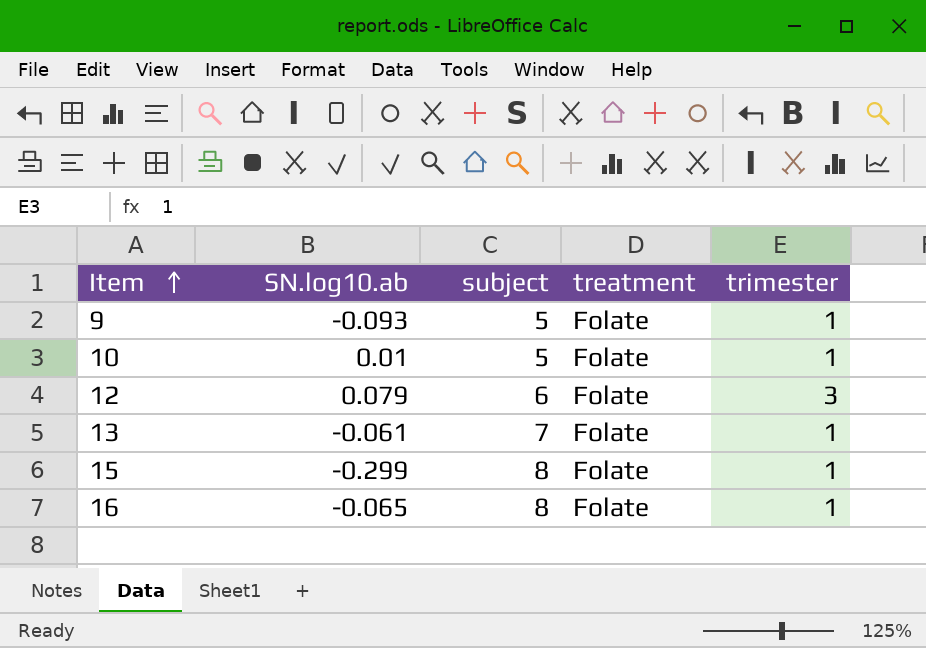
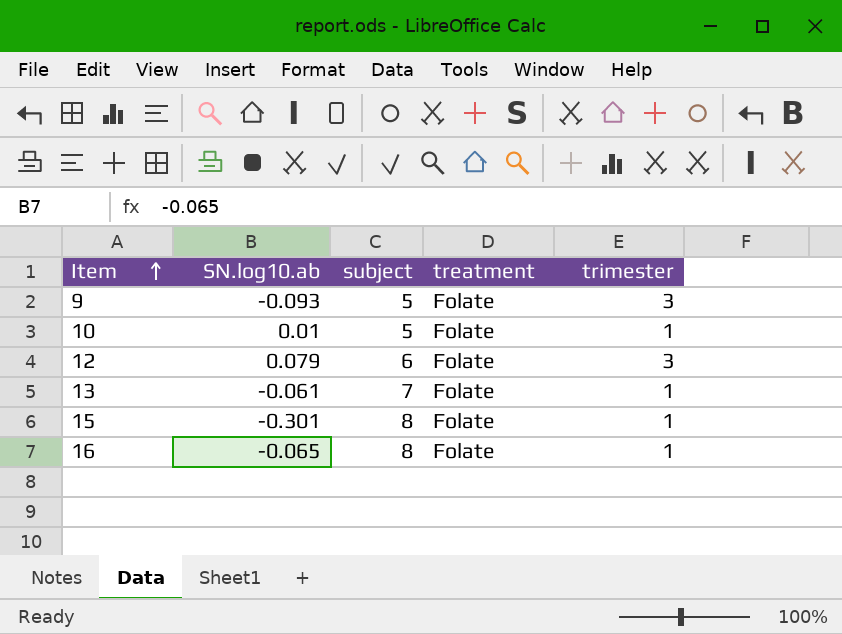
9 | trimester: 1 -> 3
15 | SN.log10.ab: -0.299 -> -0.301

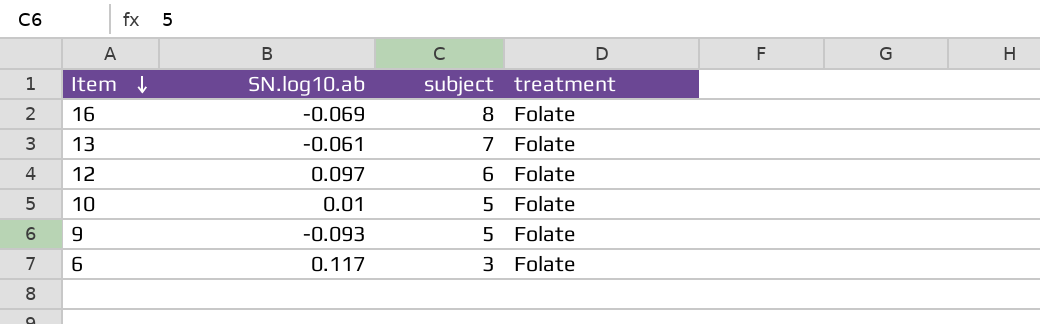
row order: Item ascending -> Item descending
column trimester | position: 5 -> none
row 15: -0.301 | 8 | Folate | 1 -> none
16 | SN.log10.ab: -0.065 -> -0.069
12 | SN.log10.ab: 0.079 -> 0.097
row 6: none -> 0.117 | 3 | Folate

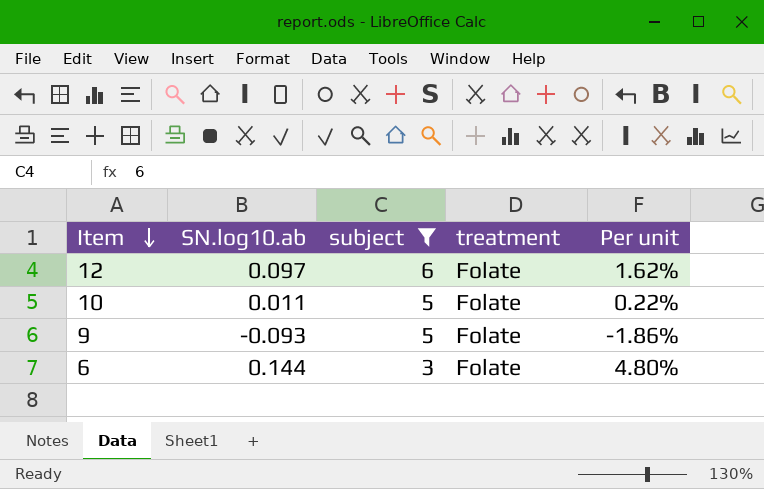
filter: none -> subject <= 6
column Per unit | formula: none -> [SN.log10.ab] / [subject]
10 | SN.log10.ab: 0.01 -> 0.011
6 | SN.log10.ab: 0.117 -> 0.144

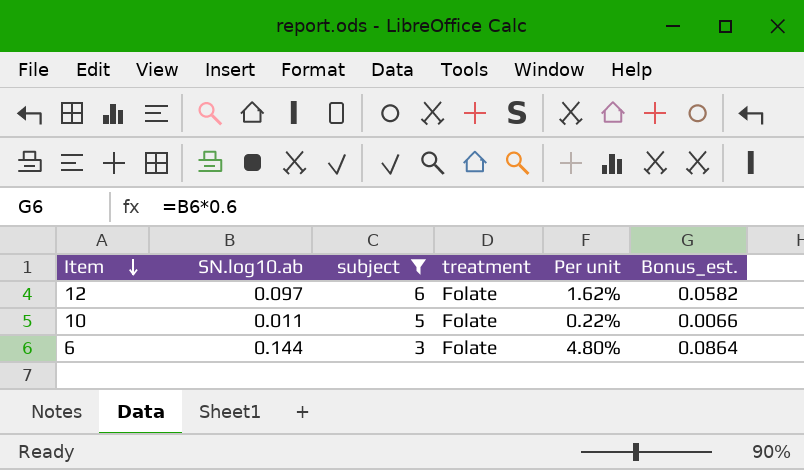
column Bonus_est. | formula: none -> [SN.log10.ab] * 0.6
row 9: -0.093 | 5 | Folate | -1.86% -> none

